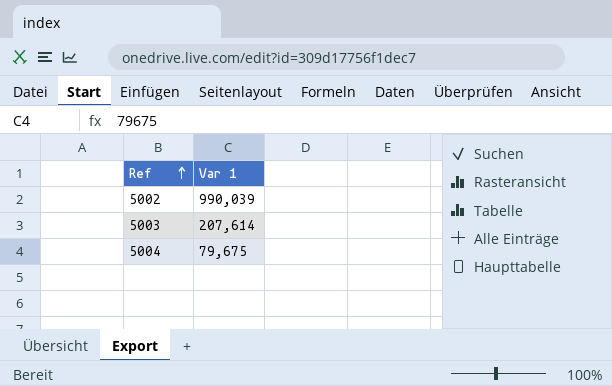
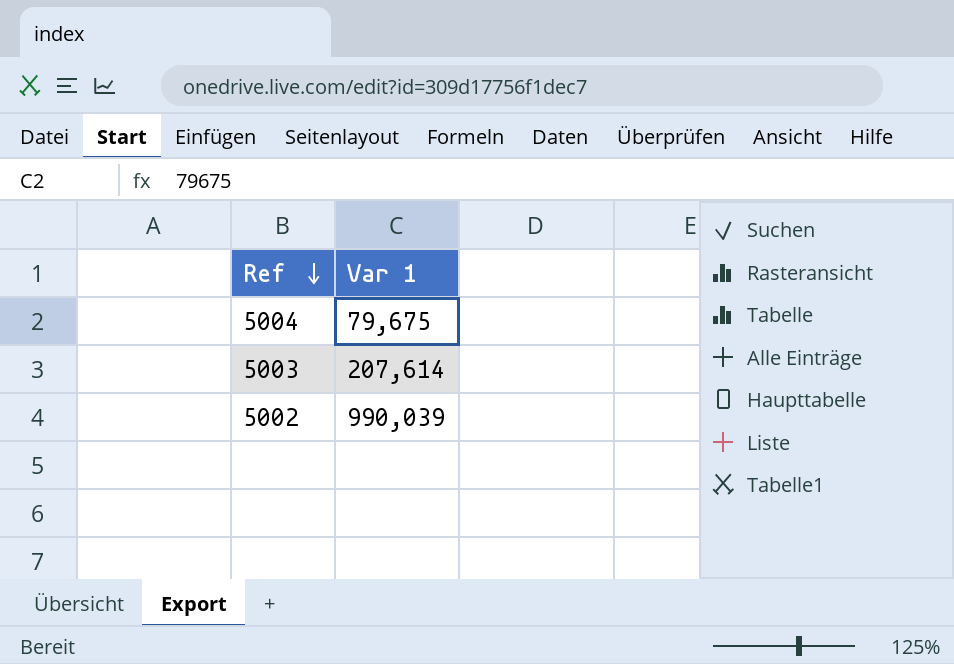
row order: Ref ascending -> Ref descending

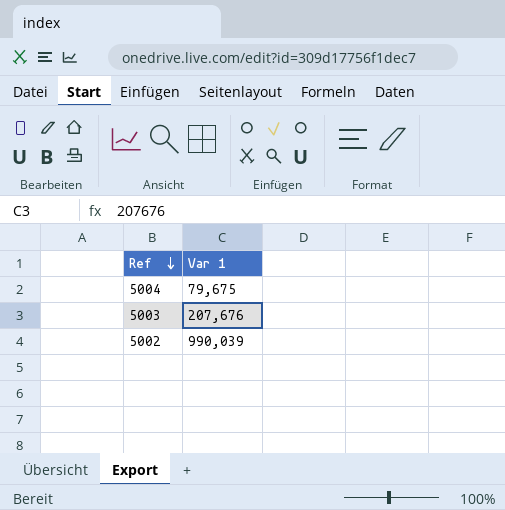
5003 | Var 1: 207,614 -> 207,676

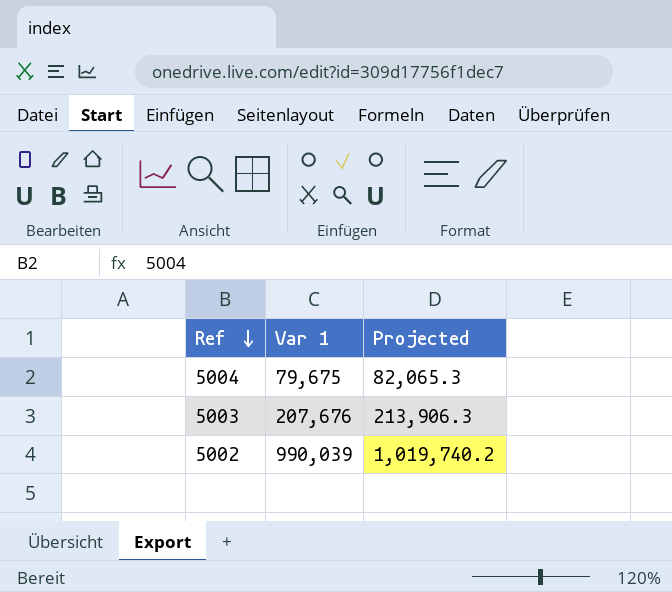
column Projected | formula: none -> [Var 1] * 1.03

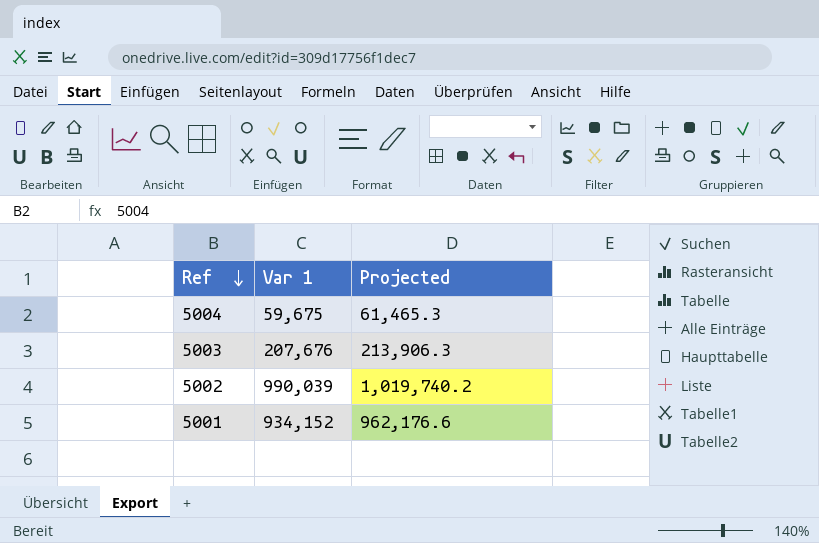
5004 | Var 1: 79,675 -> 59,675
5004 | Projected: 82,065.3 -> 61,465.3
row 5001: none -> 934,152 | 962,176.6

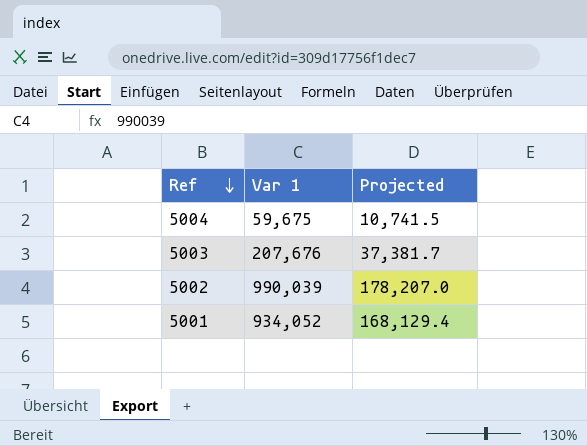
column Projected | formula: [Var 1] * 1.03 -> [Var 1] * 0.18
5001 | Var 1: 934,152 -> 934,052

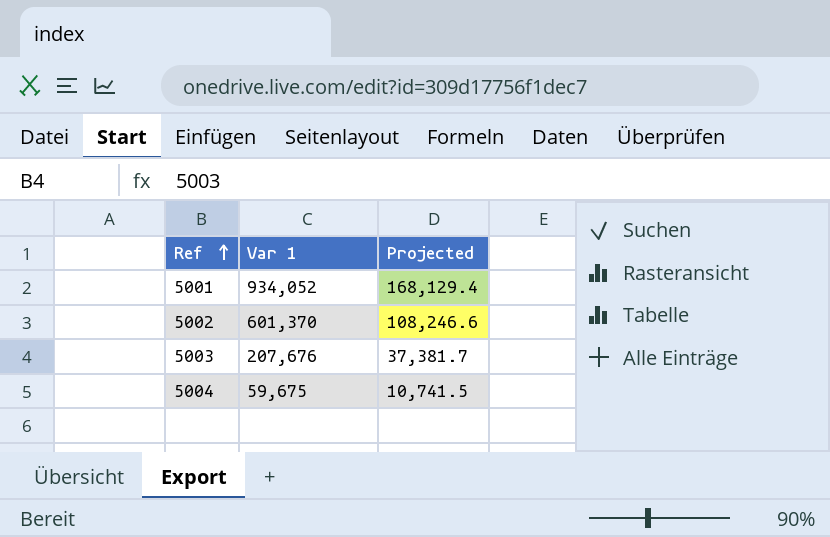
row order: Ref descending -> Ref ascending
5002 | Var 1: 990,039 -> 601,370
5002 | Projected: 178,207.0 -> 108,246.6

